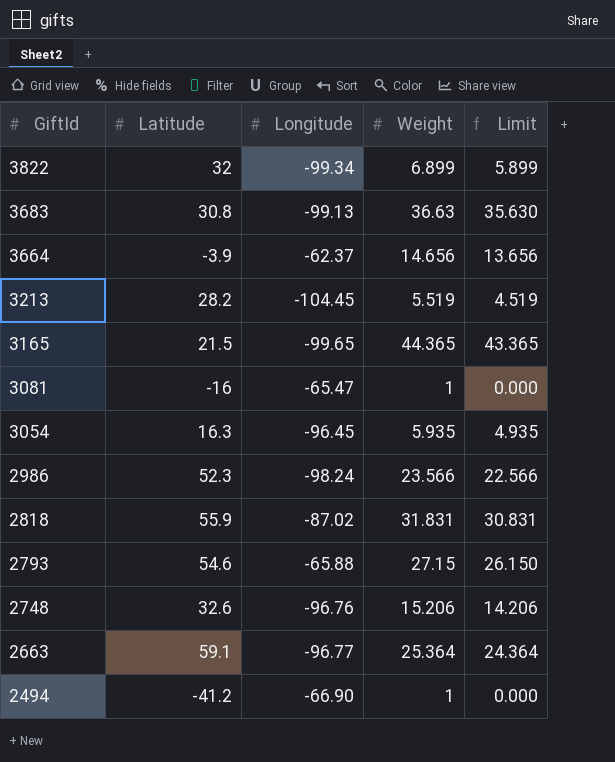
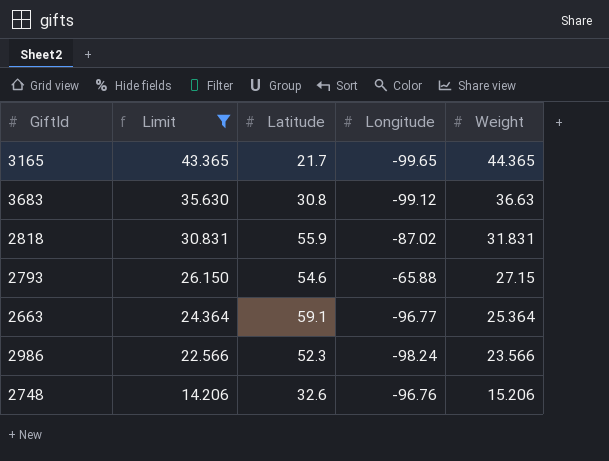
filter: none -> Limit >= 14.206
row order: GiftId descending -> Limit descending
column Limit | position: 5 -> 2
3165 | Latitude: 21.5 -> 21.7
3683 | Longitude: -99.13 -> -99.12

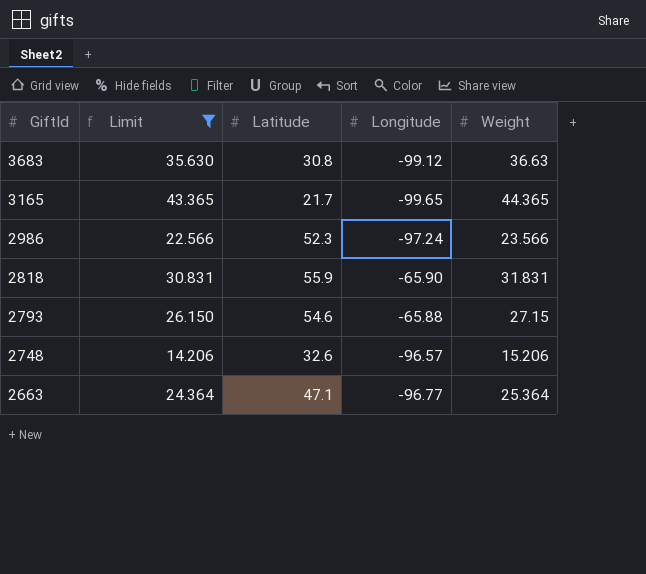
row order: Limit descending -> GiftId descending
2986 | Longitude: -98.24 -> -97.24
2818 | Longitude: -87.02 -> -65.90
2748 | Longitude: -96.76 -> -96.57
2663 | Latitude: 59.1 -> 47.1

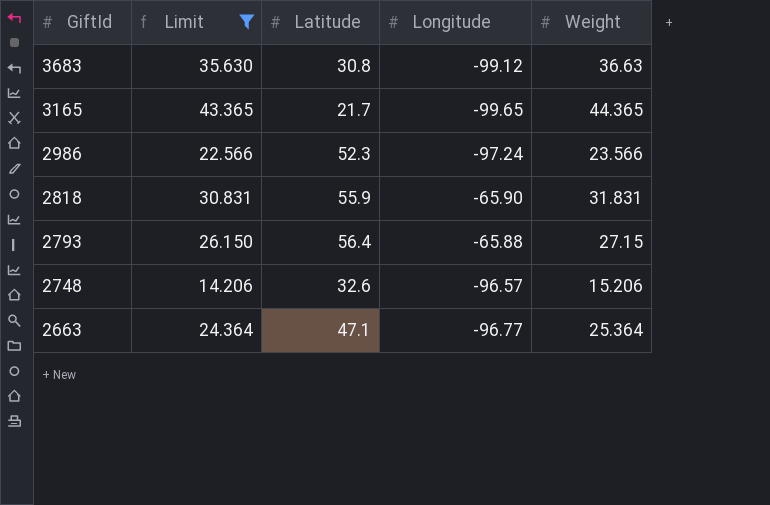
2793 | Latitude: 54.6 -> 56.4

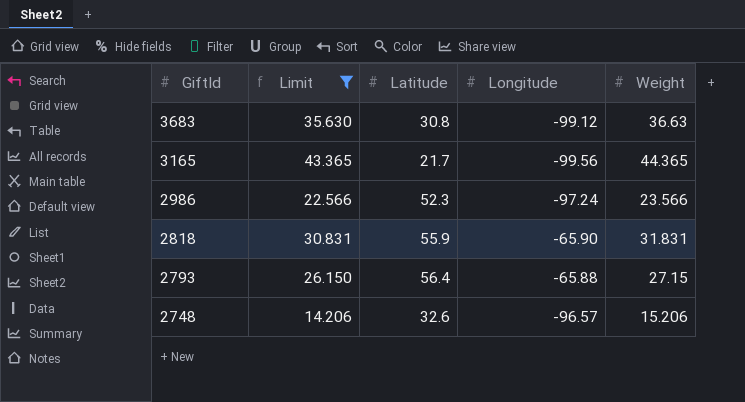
row 2663: 24.364 | 47.1 | -96.77 | 25.364 -> none
3165 | Longitude: -99.65 -> -99.56

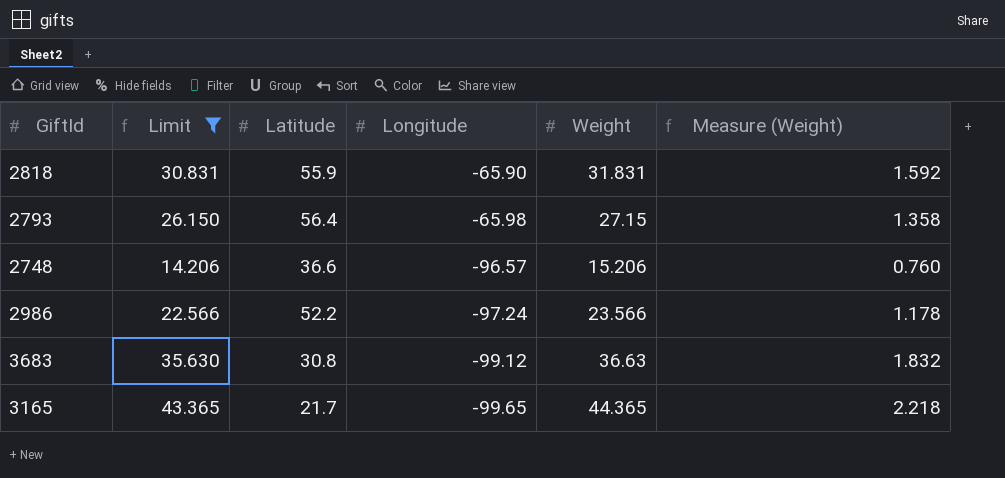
row order: GiftId descending -> Longitude descending
column Measure (Weight) | formula: none -> [Weight] * 0.05
2793 | Longitude: -65.88 -> -65.98
2748 | Latitude: 32.6 -> 36.6
2986 | Latitude: 52.3 -> 52.2
3165 | Longitude: -99.56 -> -99.65

